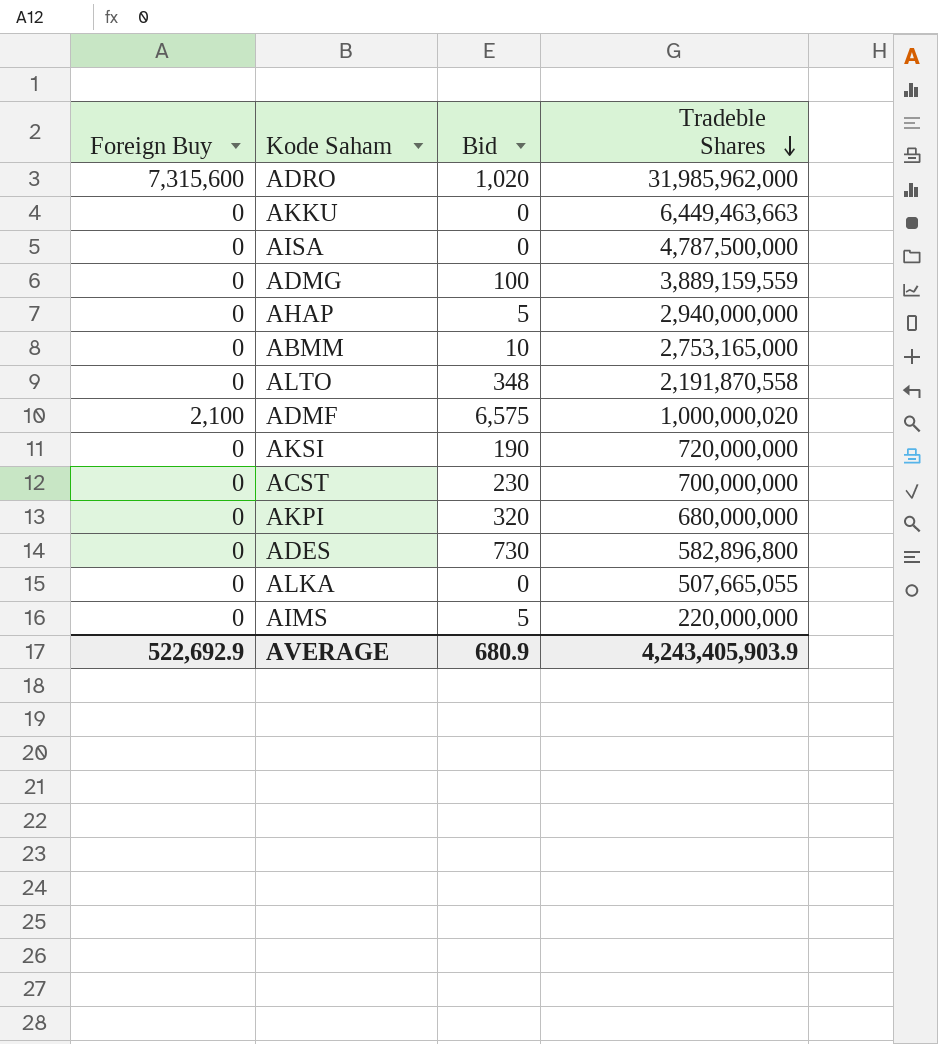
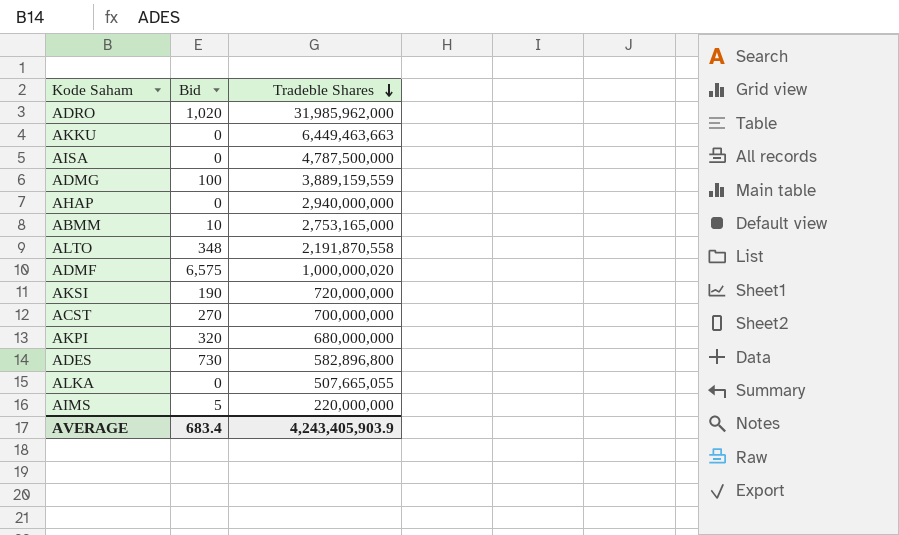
column Foreign Buy | position: 1 -> none
AHAP | Bid: 5 -> 0
ACST | Bid: 230 -> 270
AVERAGE | Bid: 680.9 -> 683.4

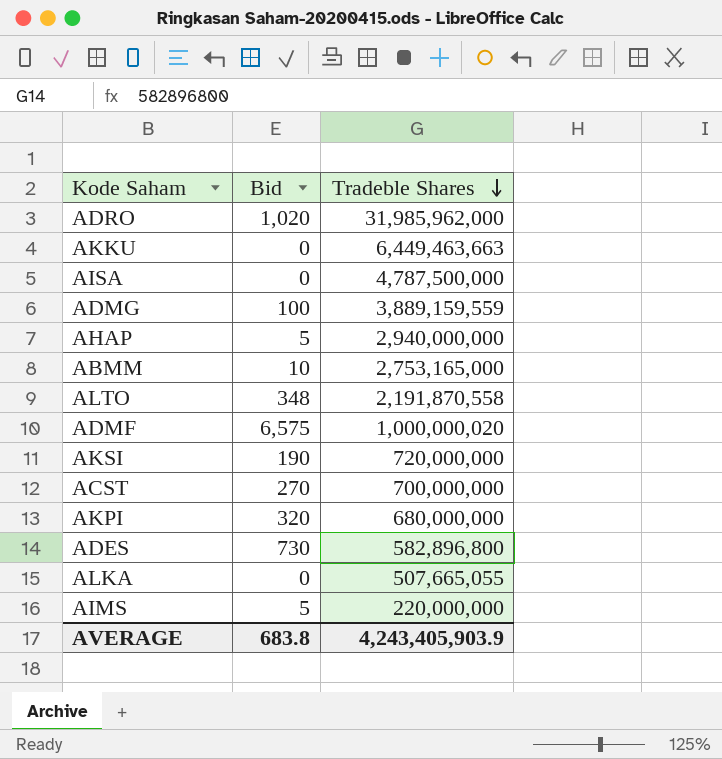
AHAP | Bid: 0 -> 5
AVERAGE | Bid: 683.4 -> 683.8

